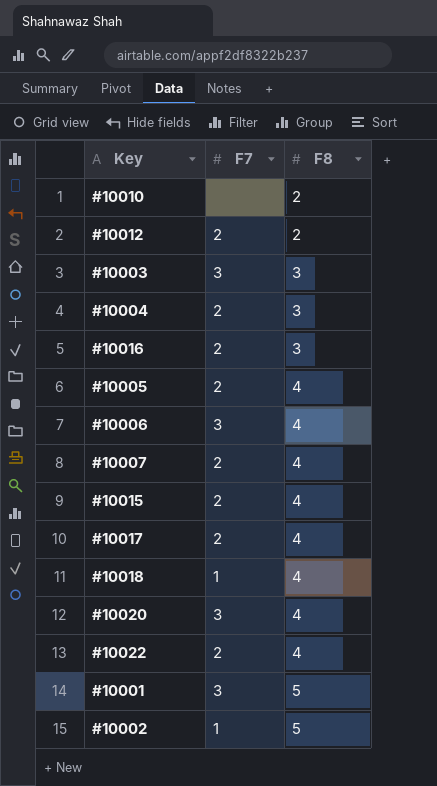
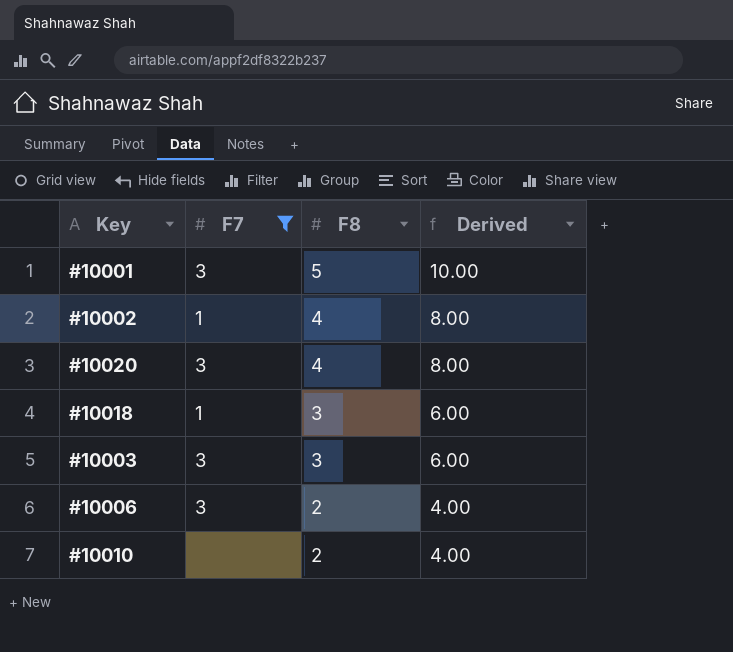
filter: none -> F7 != 2
row order: F8 ascending -> F8 descending
column Derived | formula: none -> [F8] * 2
#10002 | F8: 5 -> 4
#10018 | F8: 4 -> 3
#10006 | F8: 4 -> 2

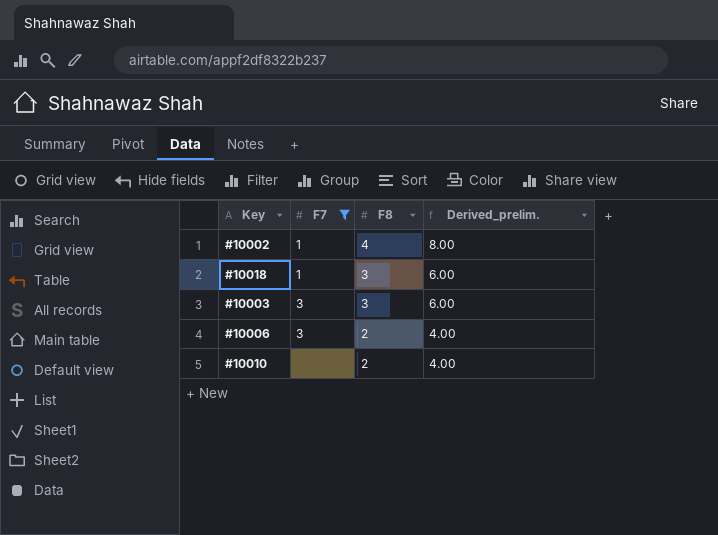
column name: Derived -> Derived_prelim.
row #10001: 3 | 5 | 10.00 -> none
row #10020: 3 | 4 | 8.00 -> none

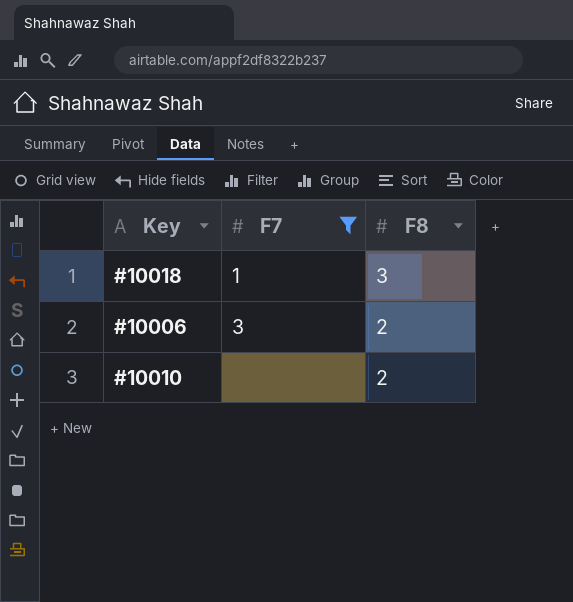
column Derived_prelim. | formula: [F8] * 2 -> none
row #10002: 1 | 4 | 8.00 -> none
row #10003: 3 | 3 | 6.00 -> none

